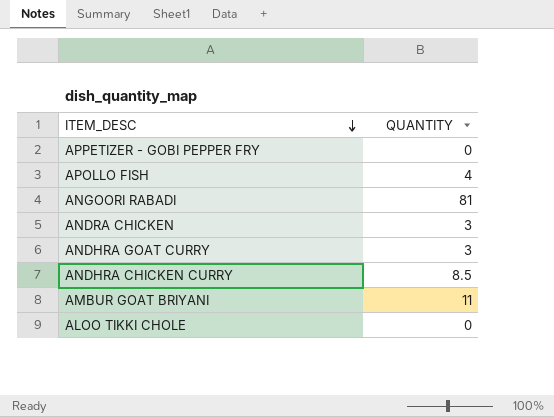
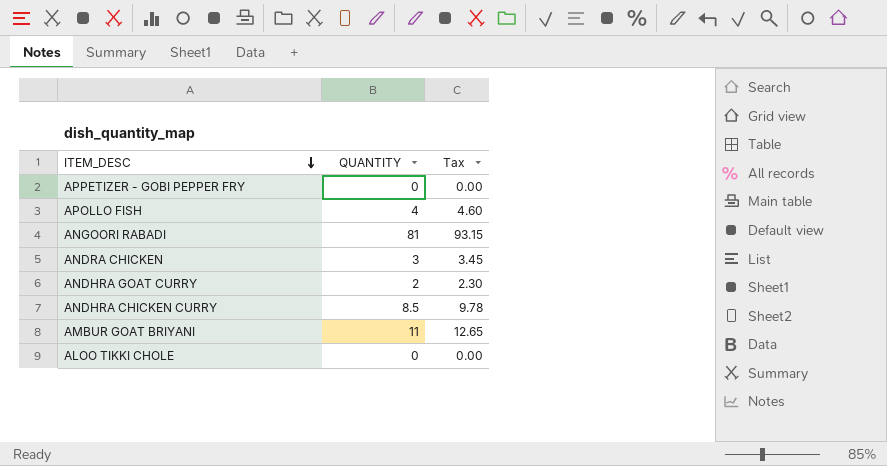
column Tax | formula: none -> [QUANTITY] * 1.15
ANDHRA GOAT CURRY | QUANTITY: 3 -> 2

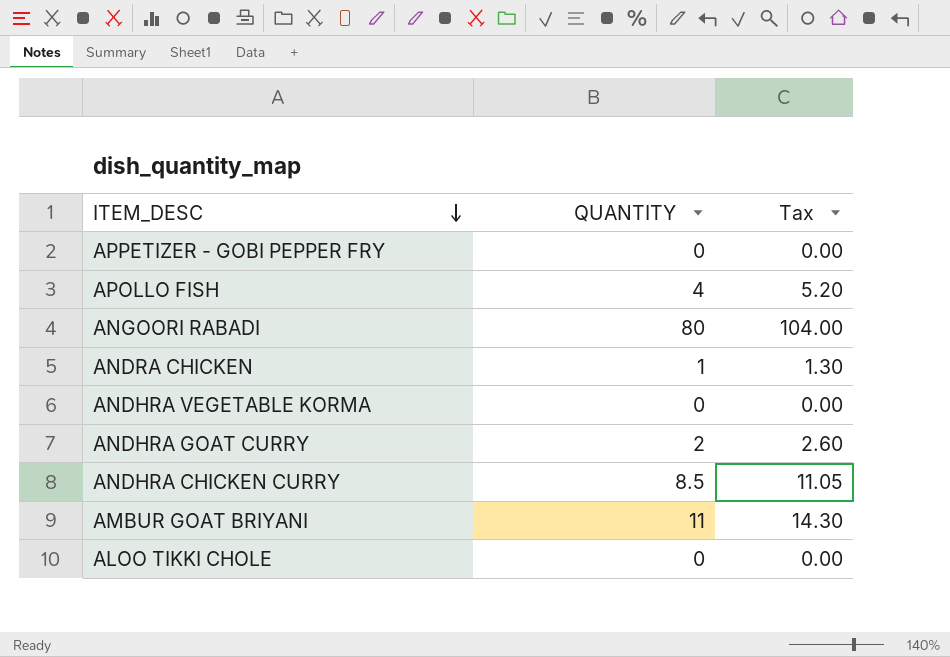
column Tax | formula: [QUANTITY] * 1.15 -> [QUANTITY] * 1.3
ANGOORI RABADI | QUANTITY: 81 -> 80
ANDRA CHICKEN | QUANTITY: 3 -> 1
row ANDHRA VEGETABLE KORMA: none -> 0 | 0.00

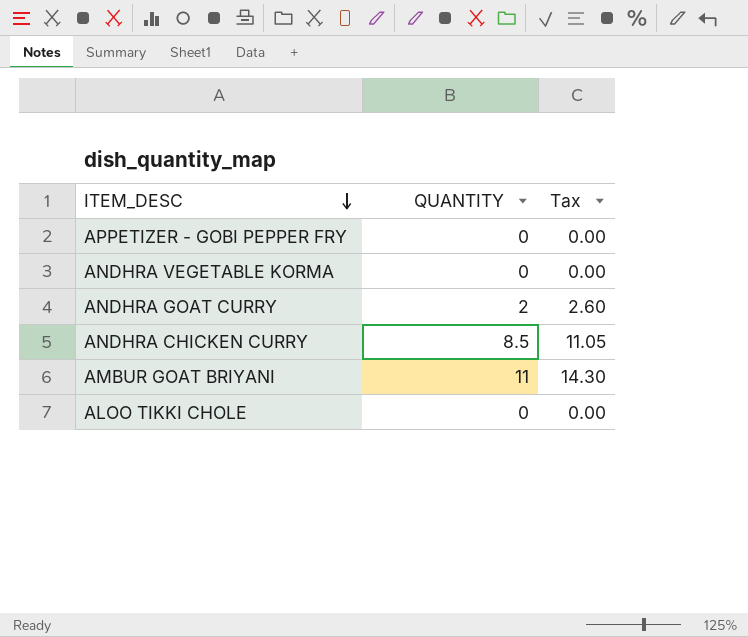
row APOLLO FISH: 4 | 5.20 -> none
row ANGOORI RABADI: 80 | 104.00 -> none
row ANDRA CHICKEN: 1 | 1.30 -> none

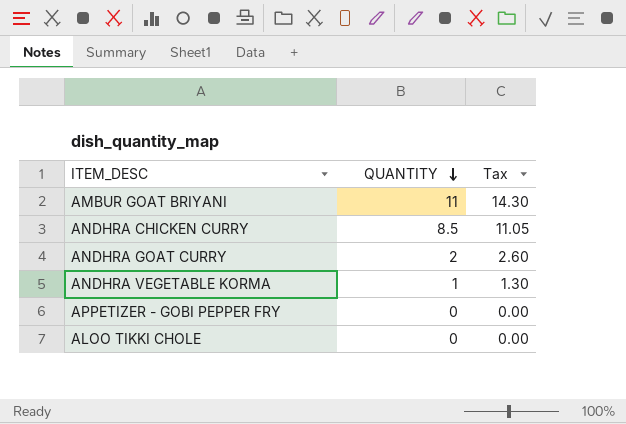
row order: ITEM_DESC descending -> QUANTITY descending
ANDHRA VEGETABLE KORMA | QUANTITY: 0 -> 1
ANDHRA VEGETABLE KORMA | Tax: 0.00 -> 1.30

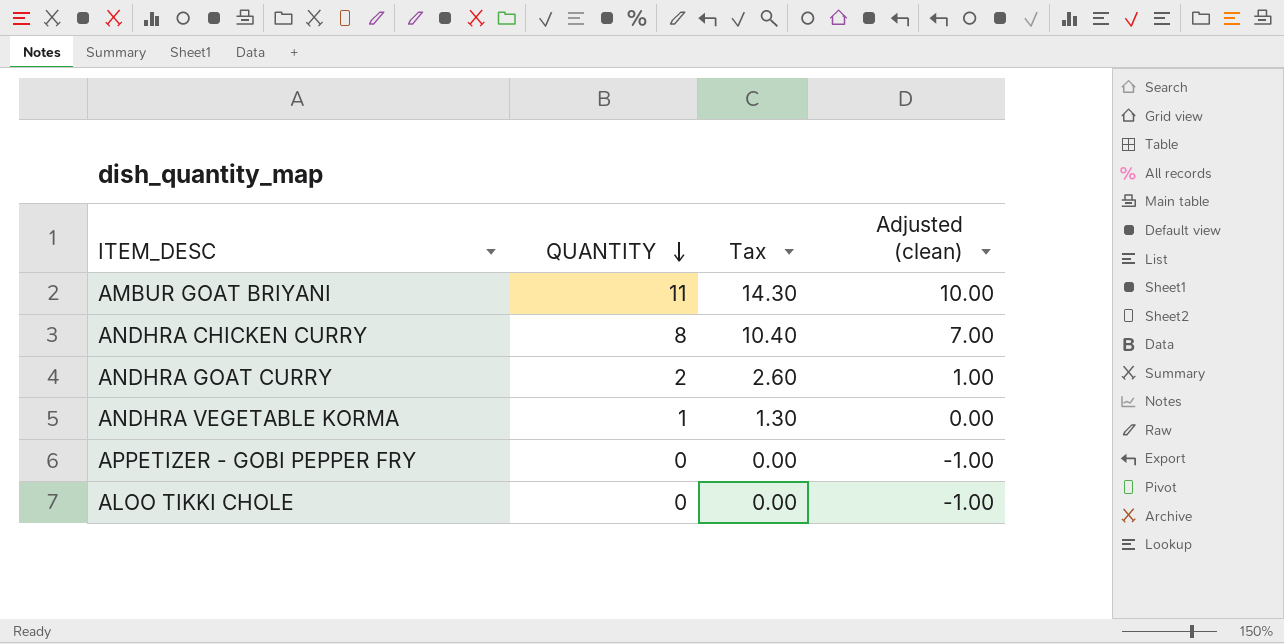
column Adjusted (clean) | formula: none -> [QUANTITY] - 1
ANDHRA CHICKEN CURRY | QUANTITY: 8.5 -> 8
ANDHRA CHICKEN CURRY | Tax: 11.05 -> 10.40

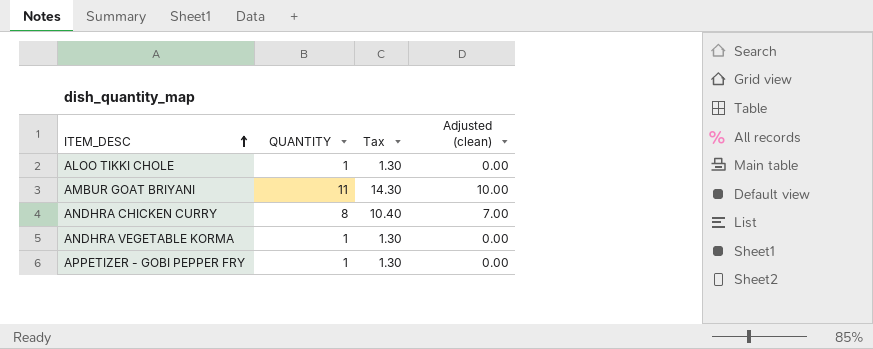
row order: QUANTITY descending -> ITEM_DESC ascending
row ANDHRA GOAT CURRY: 2 | 2.60 | 1.00 -> none
ALOO TIKKI CHOLE | QUANTITY: 0 -> 1
ALOO TIKKI CHOLE | Tax: 0.00 -> 1.30
ALOO TIKKI CHOLE | Adjusted (clean): -1.00 -> 0.00
APPETIZER - GOBI PEPPER FRY | QUANTITY: 0 -> 1
APPETIZER - GOBI PEPPER FRY | Tax: 0.00 -> 1.30
APPETIZER - GOBI PEPPER FRY | Adjusted (clean): -1.00 -> 0.00

